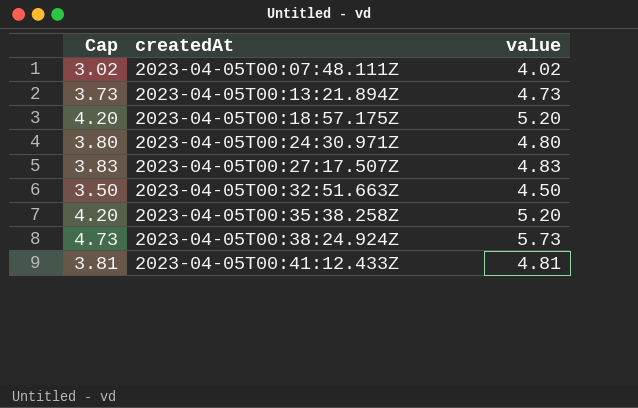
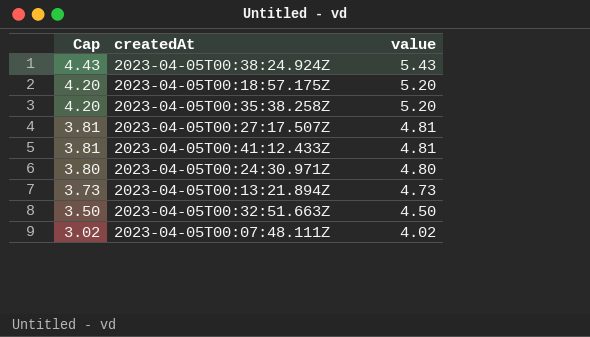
row order: createdAt ascending -> Cap descending
2023-04-05T00:38:24.924Z | Cap: 4.73 -> 4.43
2023-04-05T00:38:24.924Z | value: 5.73 -> 5.43
2023-04-05T00:27:17.507Z | Cap: 3.83 -> 3.81
2023-04-05T00:27:17.507Z | value: 4.83 -> 4.81

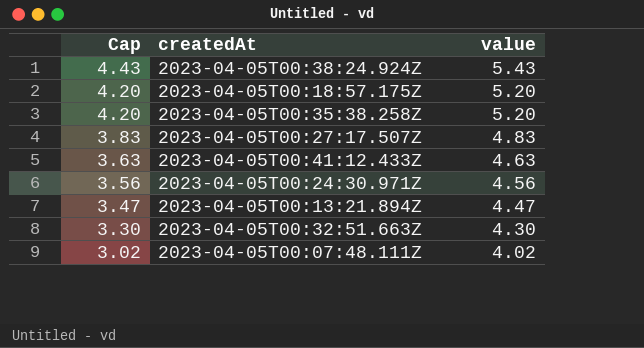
2023-04-05T00:27:17.507Z | Cap: 3.81 -> 3.83
2023-04-05T00:27:17.507Z | value: 4.81 -> 4.83
2023-04-05T00:41:12.433Z | Cap: 3.81 -> 3.63
2023-04-05T00:41:12.433Z | value: 4.81 -> 4.63
2023-04-05T00:24:30.971Z | Cap: 3.80 -> 3.56
2023-04-05T00:24:30.971Z | value: 4.80 -> 4.56
2023-04-05T00:13:21.894Z | Cap: 3.73 -> 3.47
2023-04-05T00:13:21.894Z | value: 4.73 -> 4.47
2023-04-05T00:32:51.663Z | Cap: 3.50 -> 3.30
2023-04-05T00:32:51.663Z | value: 4.50 -> 4.30

